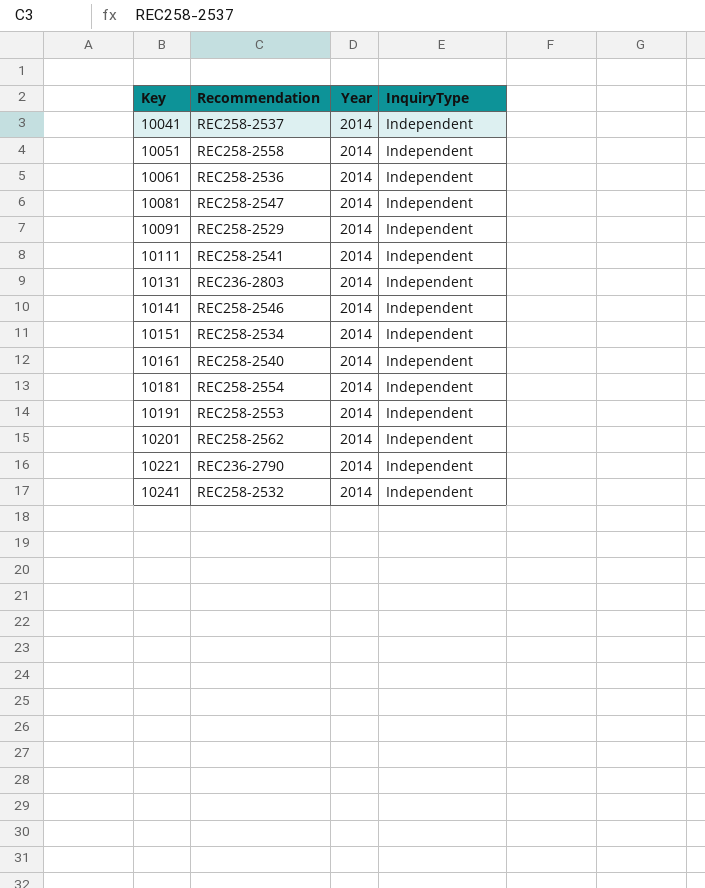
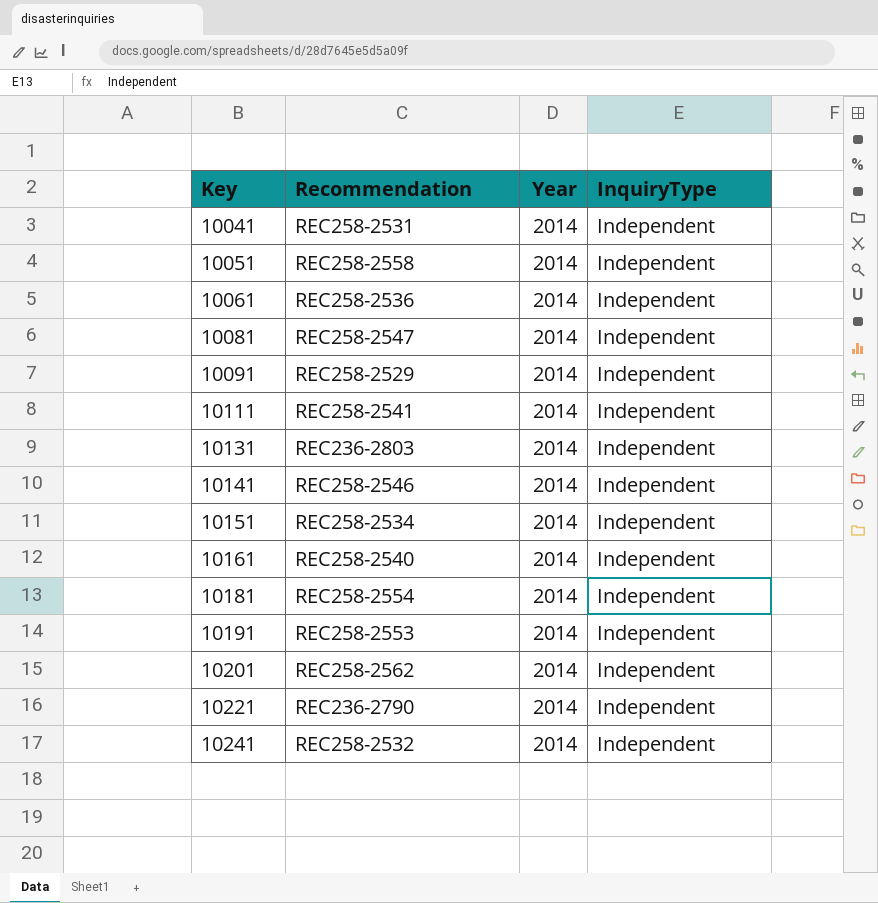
10041 | Recommendation: REC258-2537 -> REC258-2531

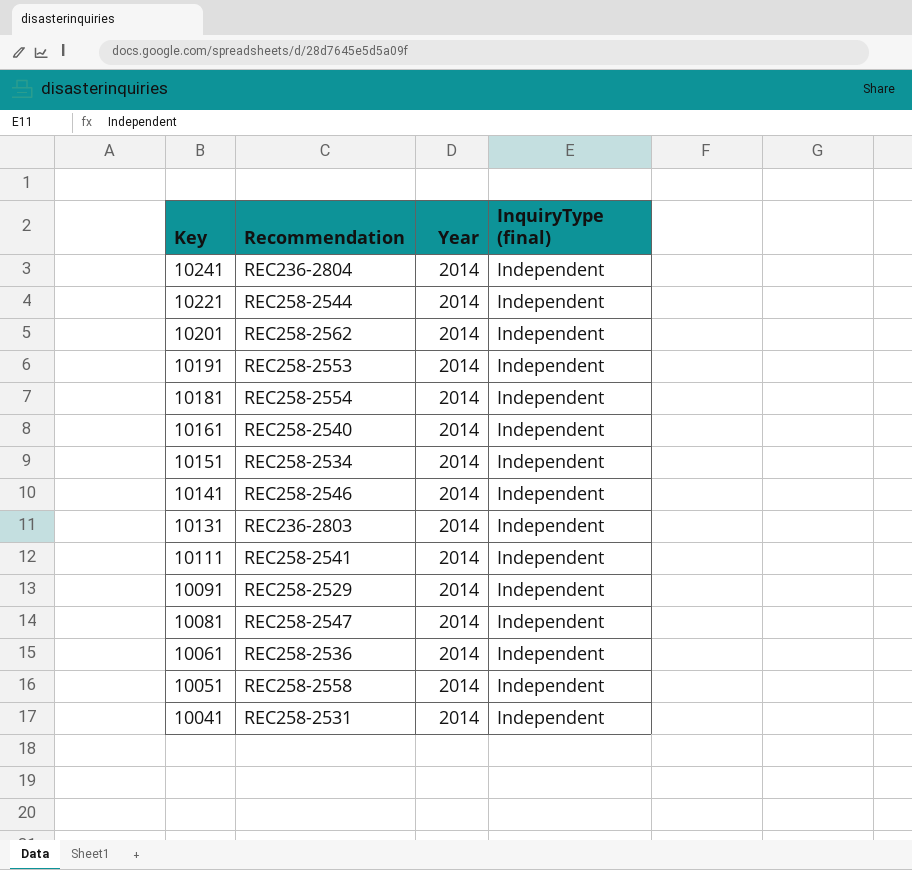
row order: Key ascending -> Key descending
column name: InquiryType -> InquiryType (final)
10241 | Recommendation: REC258-2532 -> REC236-2804
10221 | Recommendation: REC236-2790 -> REC258-2544

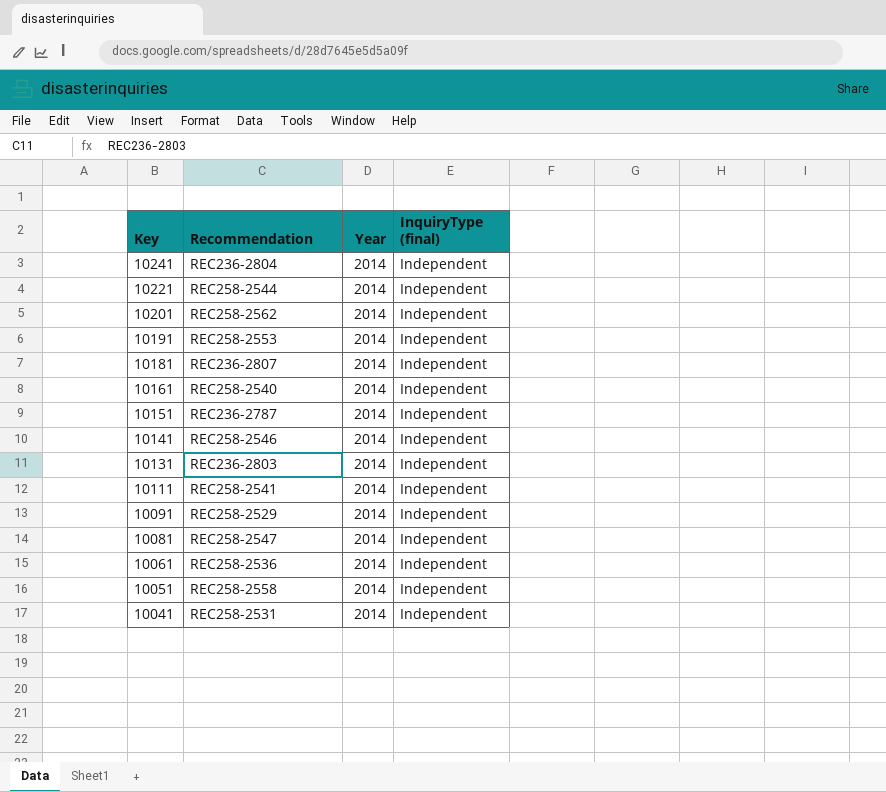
10181 | Recommendation: REC258-2554 -> REC236-2807
10151 | Recommendation: REC258-2534 -> REC236-2787

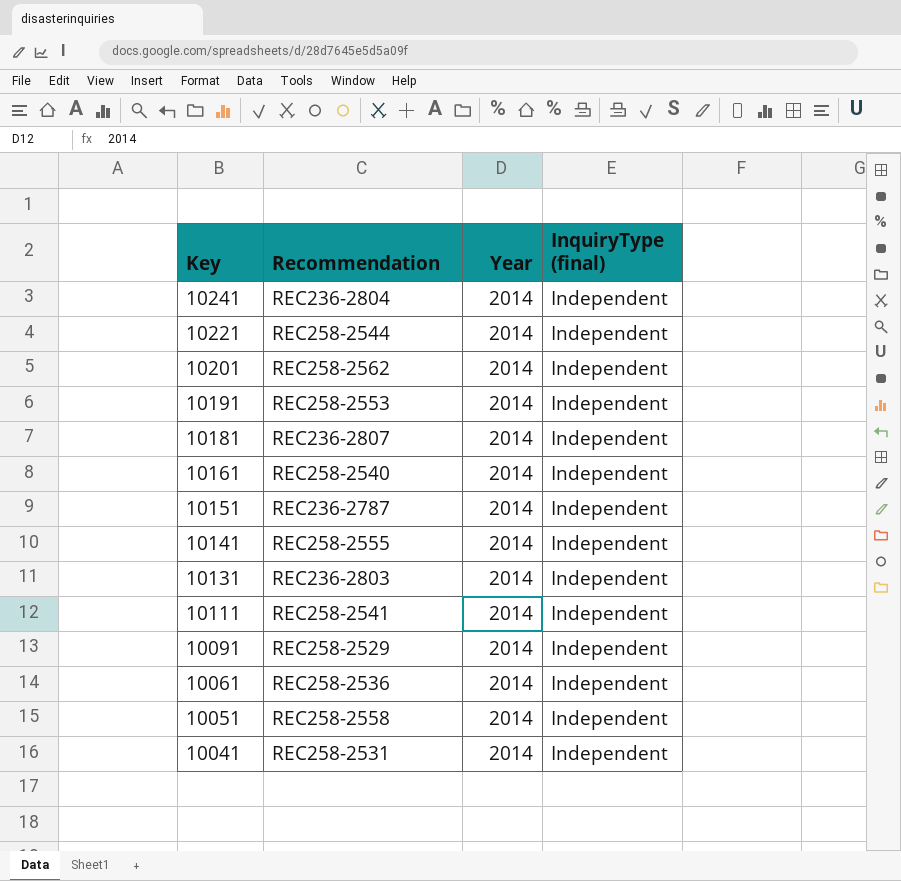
row 10081: REC258-2547 | 2014 | Independent -> none
10141 | Recommendation: REC258-2546 -> REC258-2555

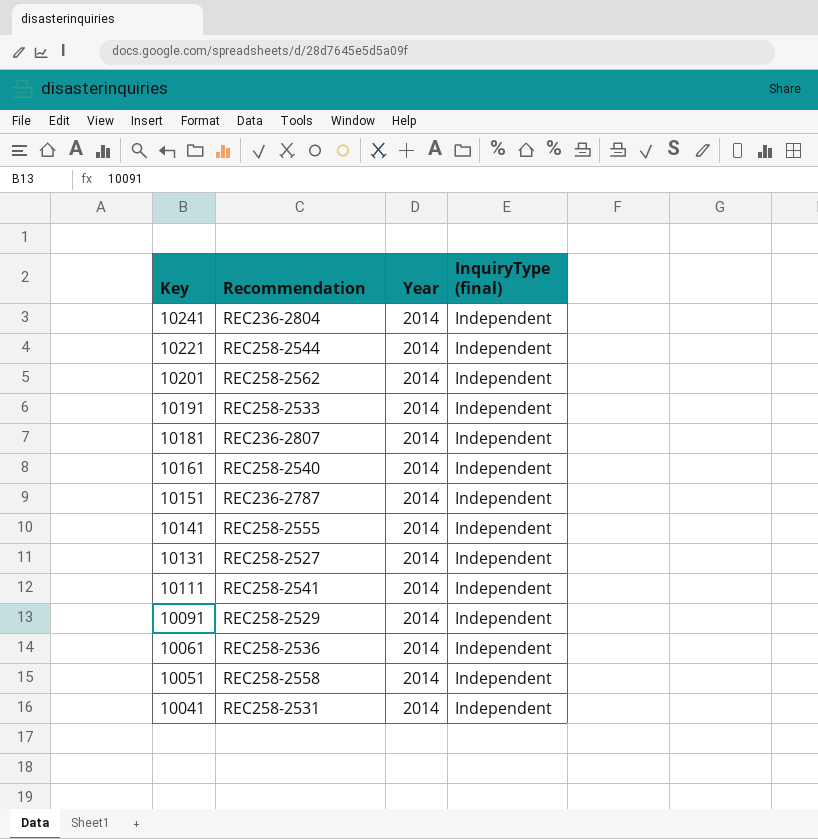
10191 | Recommendation: REC258-2553 -> REC258-2533
10131 | Recommendation: REC236-2803 -> REC258-2527

